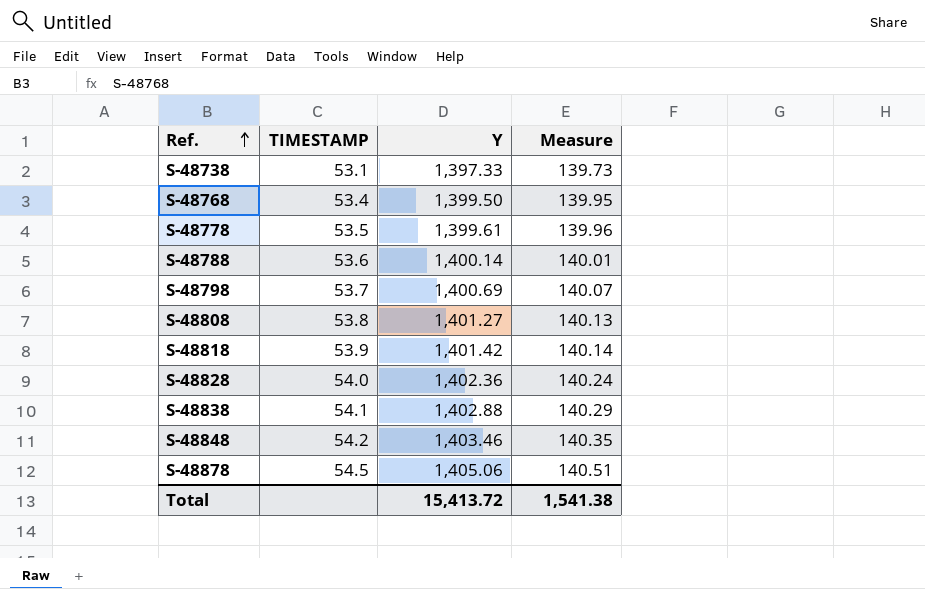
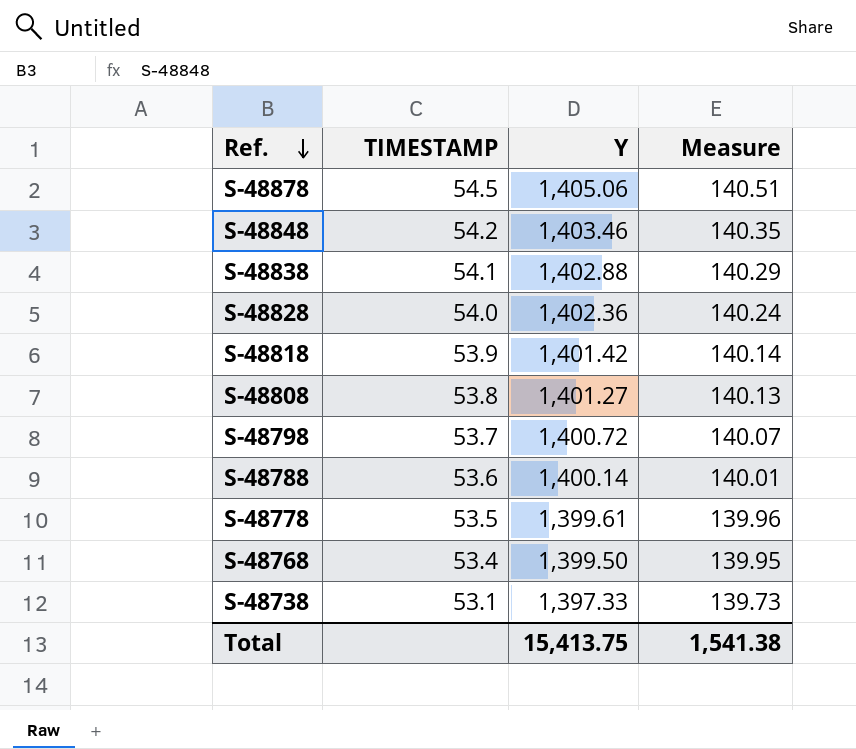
row order: Ref. ascending -> Ref. descending
S-48798 | Y: 1,400.69 -> 1,400.72
Total | Y: 15,413.72 -> 15,413.75

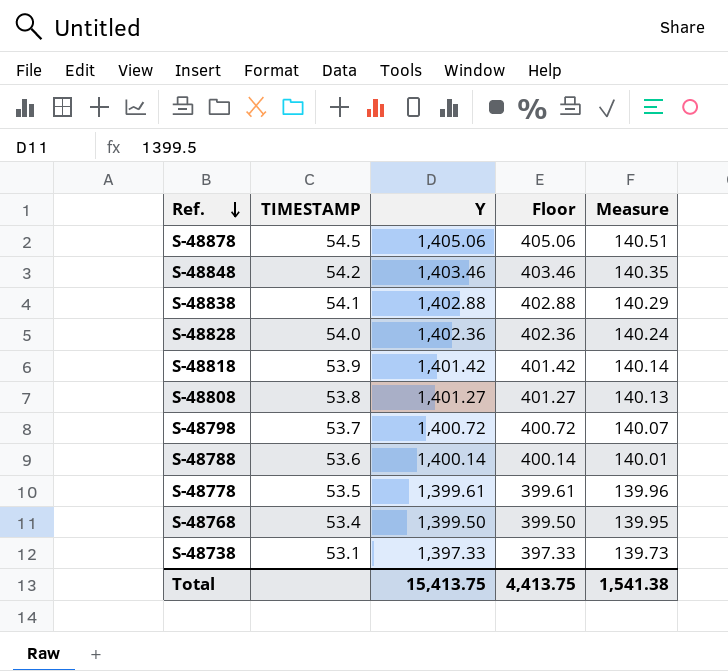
column Floor | formula: none -> [Y] - 1000

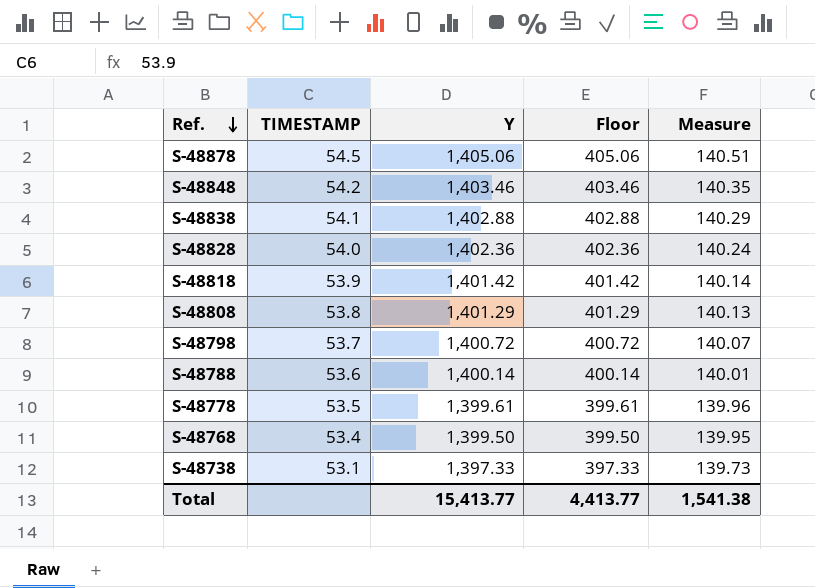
S-48808 | Y: 1,401.27 -> 1,401.29
S-48808 | Floor: 401.27 -> 401.29
Total | Y: 15,413.75 -> 15,413.77
Total | Floor: 4,413.75 -> 4,413.77

